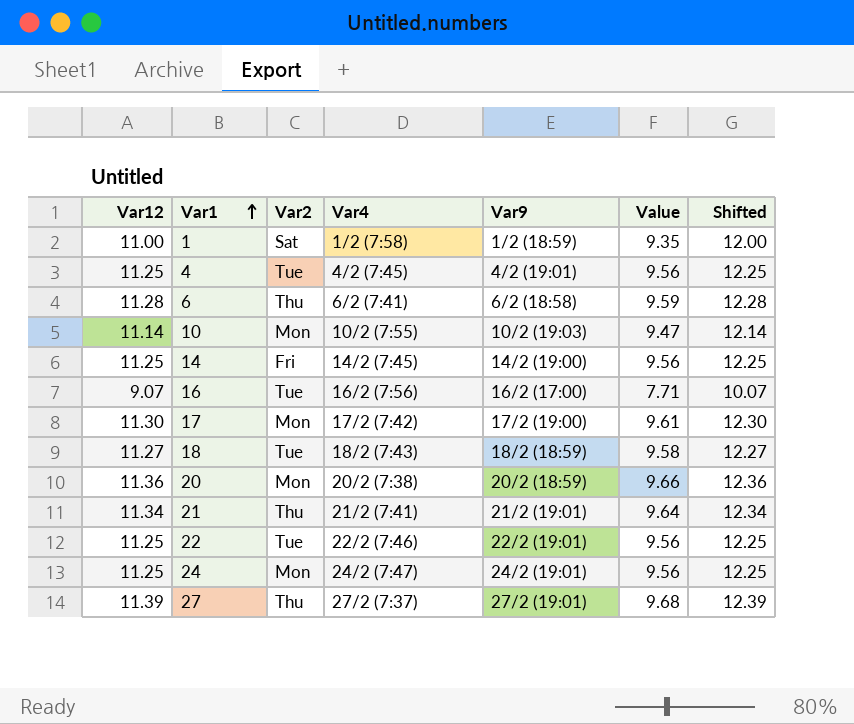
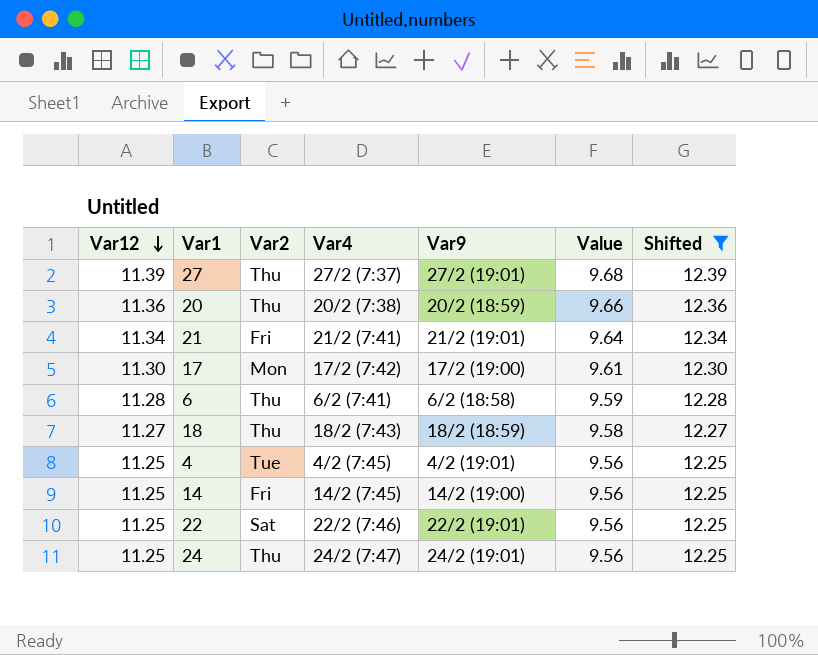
filter: none -> Shifted >= 12.25
row order: Var1 ascending -> Var12 descending
20 | Var2: Mon -> Thu
21 | Var2: Thu -> Fri
18 | Var2: Tue -> Thu
22 | Var2: Tue -> Sat
24 | Var2: Mon -> Thu

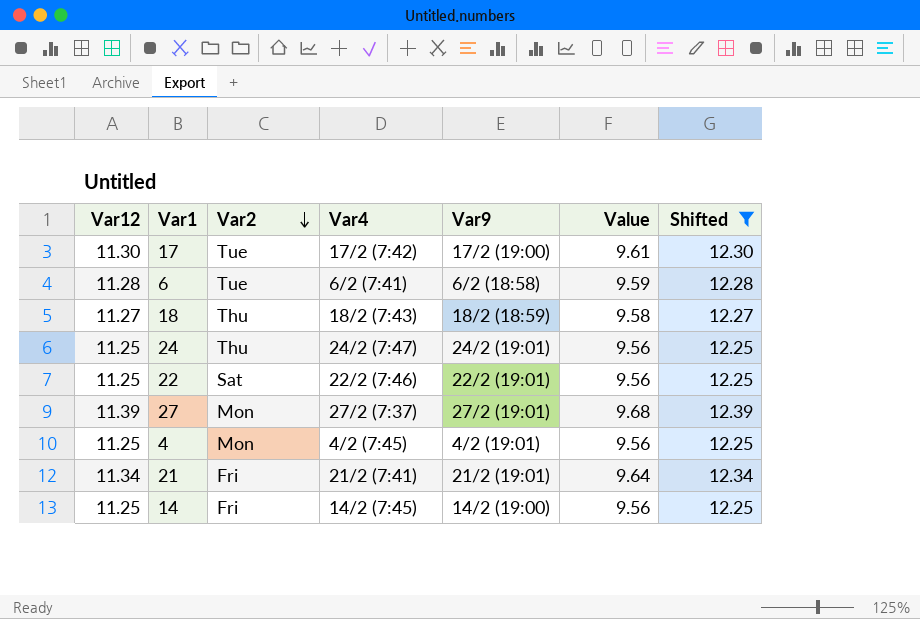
row order: Var12 descending -> Var2 descending
row 20: 11.36 | Thu | 20/2 (7:38) | 20/2 (18:59) | 9.66 | 12.36 -> none
17 | Var2: Mon -> Tue
6 | Var2: Thu -> Tue
27 | Var2: Thu -> Mon
4 | Var2: Tue -> Mon

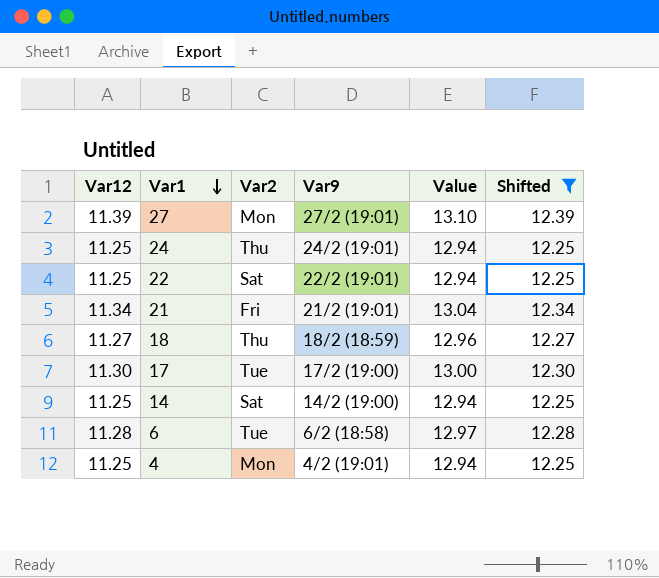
row order: Var2 descending -> Var1 descending
column Var4 | position: 4 -> none
column Value | formula: [Var12] * 0.85 -> [Var12] * 1.15
14 | Var2: Fri -> Sat

